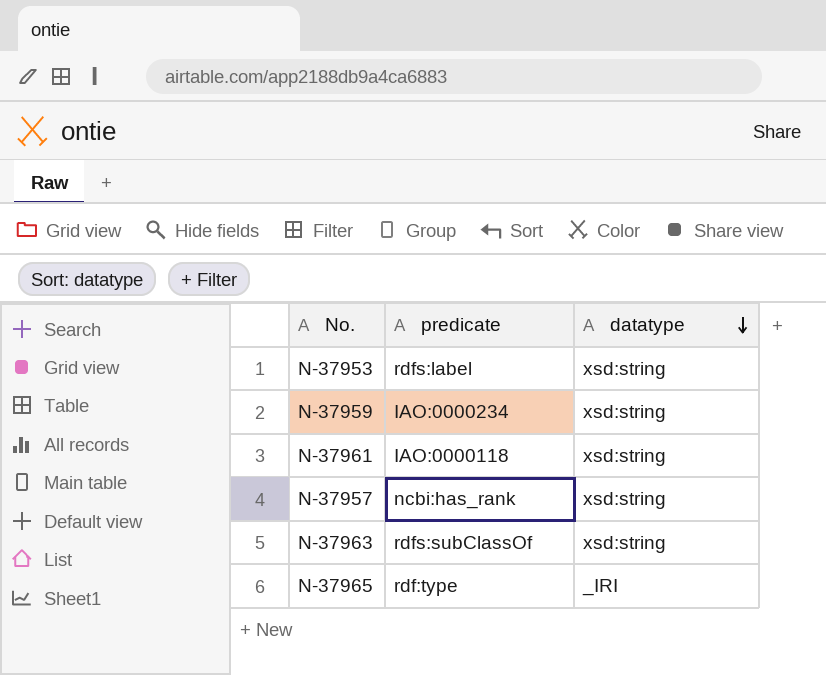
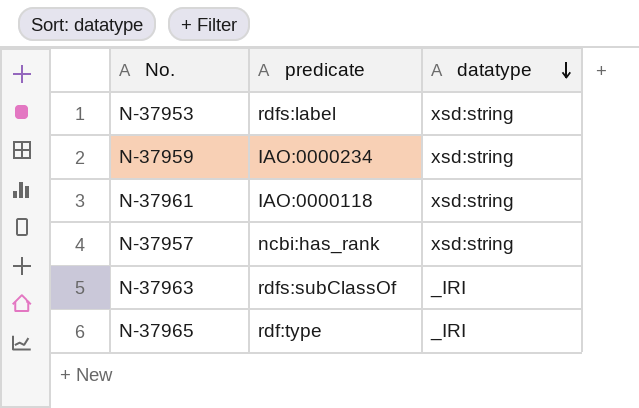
N-37963 | datatype: xsd:string -> _IRI

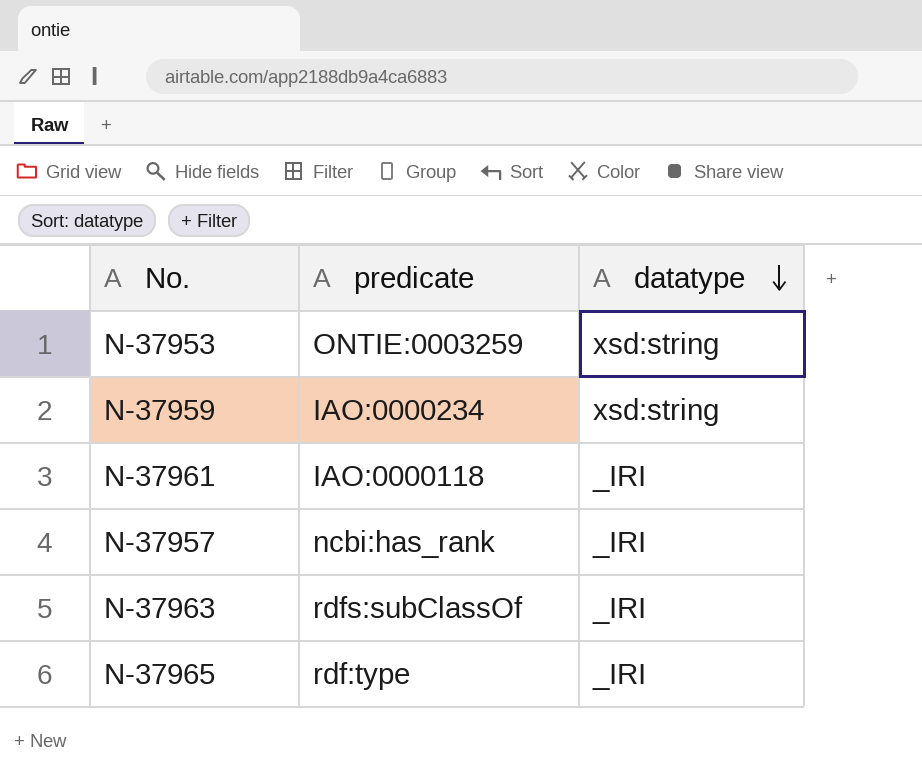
N-37953 | predicate: rdfs:label -> ONTIE:0003259
N-37961 | datatype: xsd:string -> _IRI
N-37957 | datatype: xsd:string -> _IRI

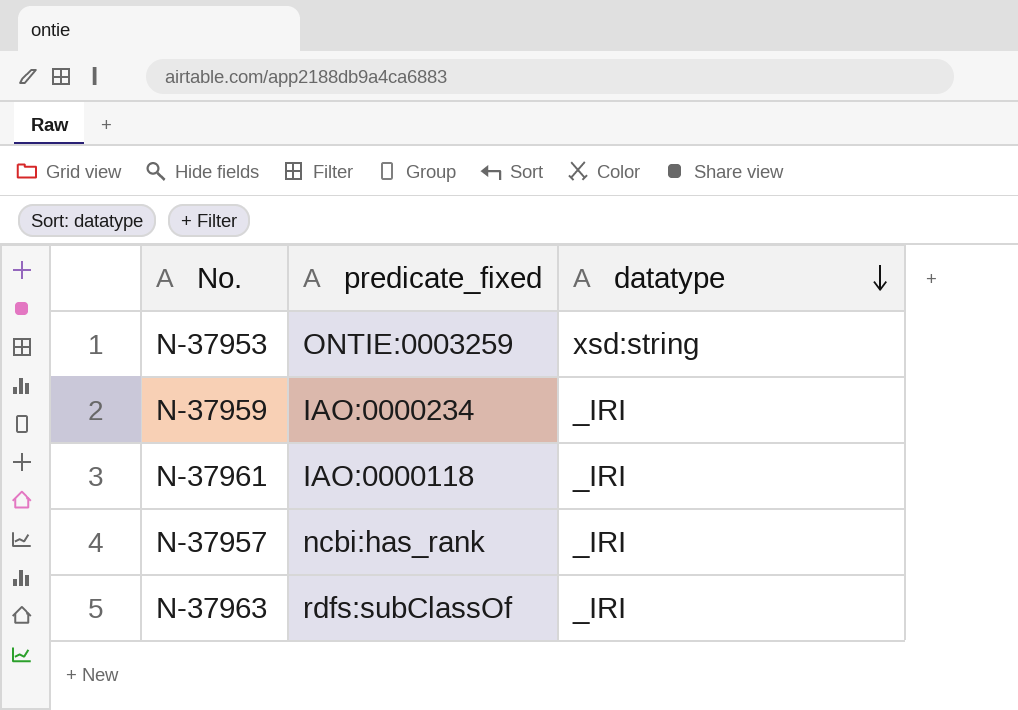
column name: predicate -> predicate_fixed
row N-37965: rdf:type | _IRI -> none
N-37959 | datatype: xsd:string -> _IRI

